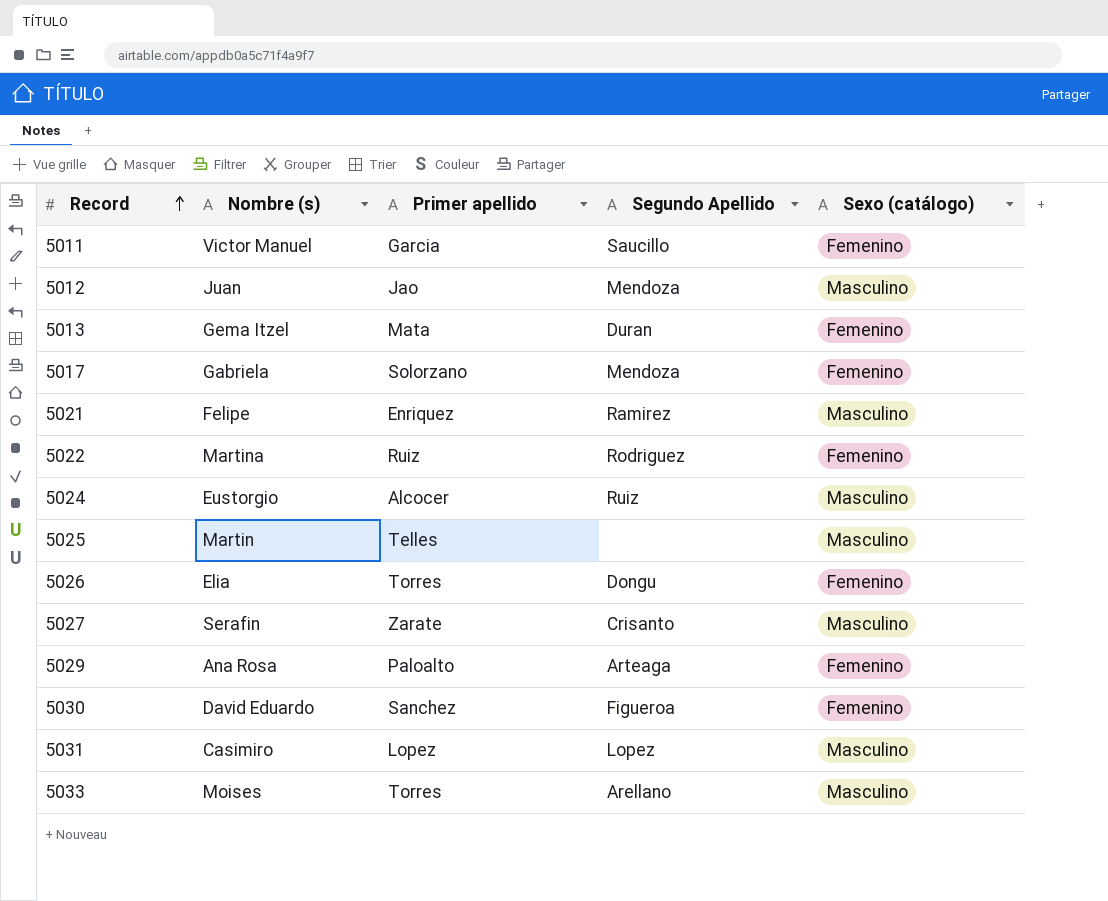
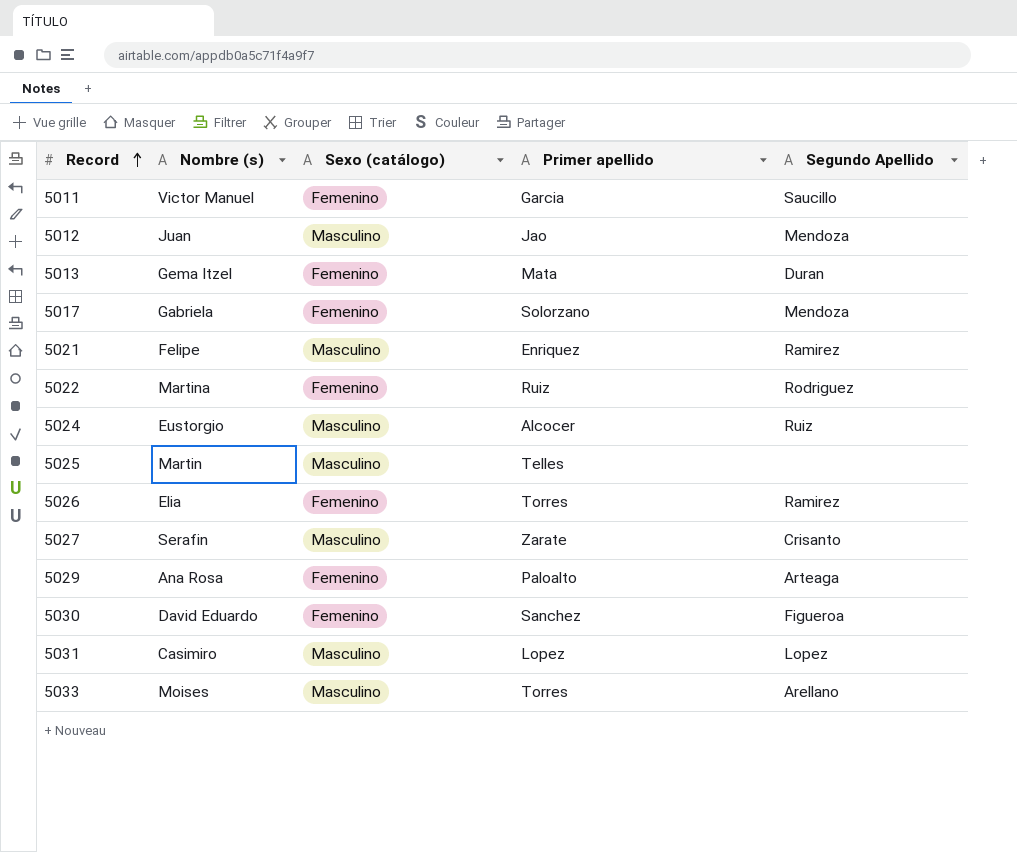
column Sexo (catálogo) | position: 5 -> 3
5026 | Segundo Apellido: Dongu -> Ramirez

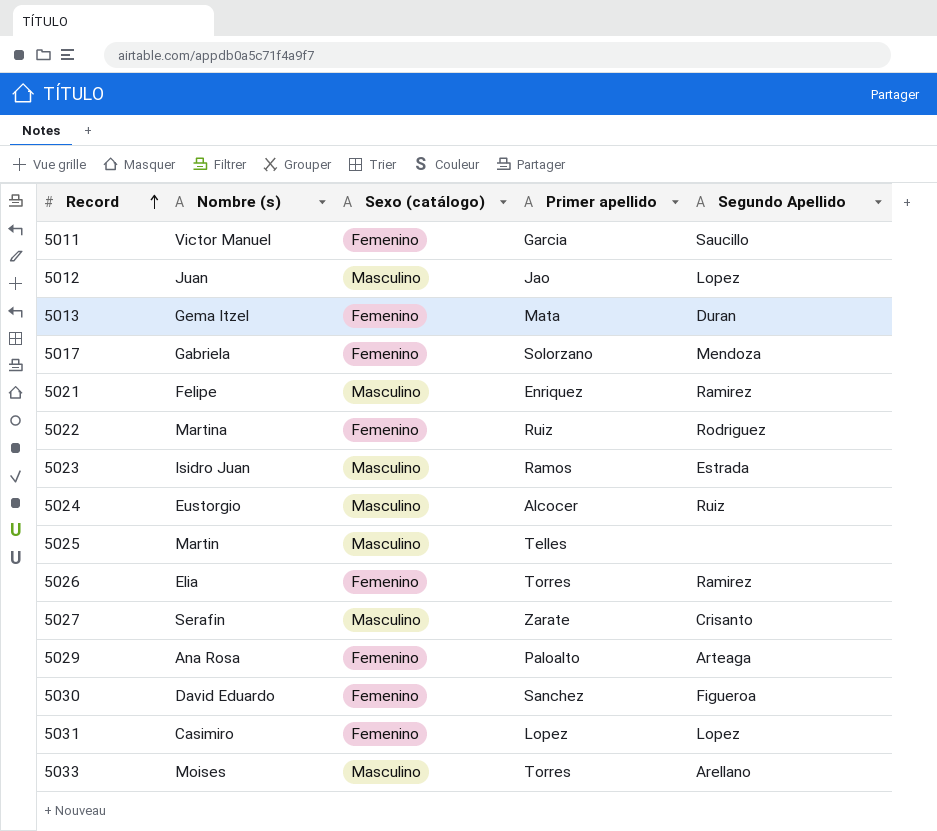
5012 | Segundo Apellido: Mendoza -> Lopez
row 5023: none -> Isidro Juan | Masculino | Ramos | Estrada
5031 | Sexo (catálogo): Masculino -> Femenino

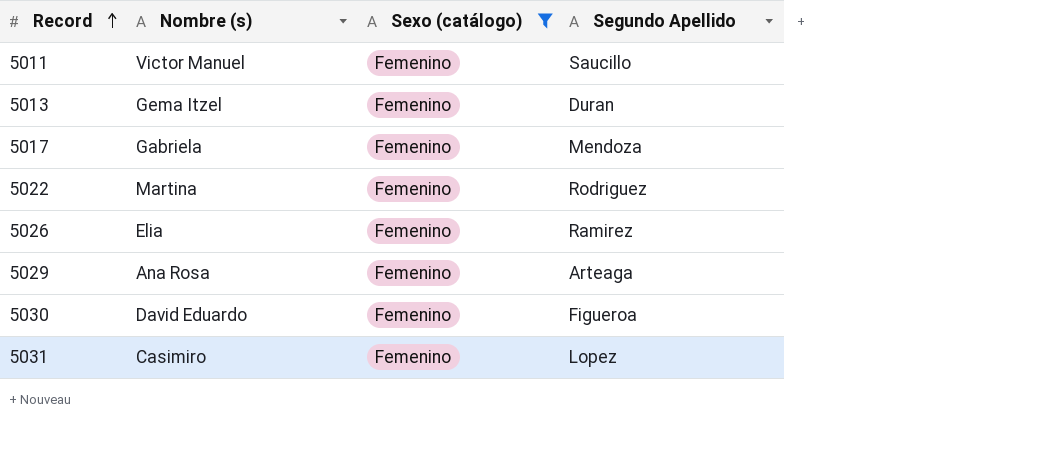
filter: none -> Sexo (catálogo) = Femenino
column Primer apellido | position: 4 -> none

